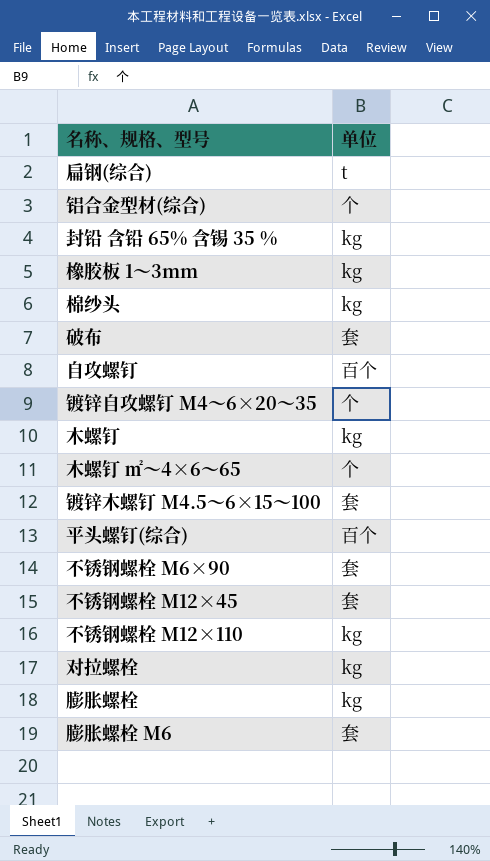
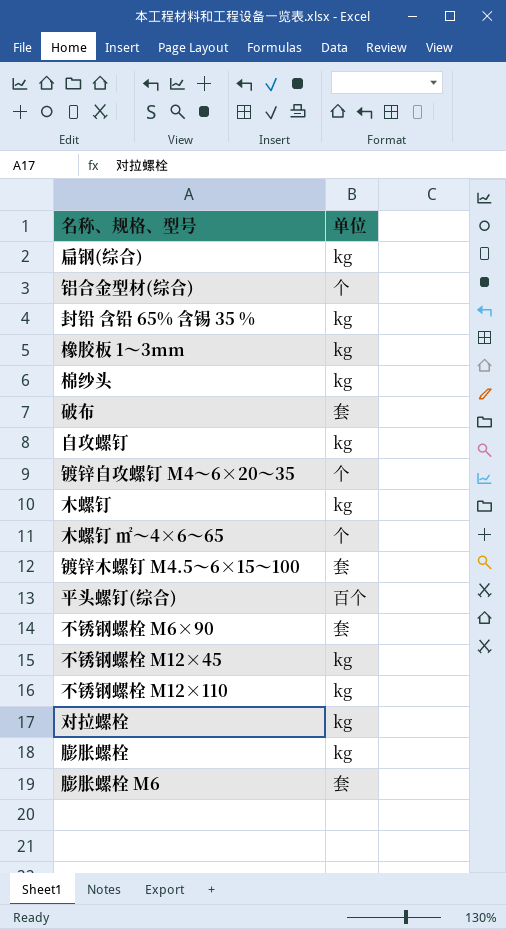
扁钢(综合) | 单位: t -> kg
自攻螺钉 | 单位: 百个 -> kg
不锈钢螺栓 M12×45 | 单位: 套 -> kg

